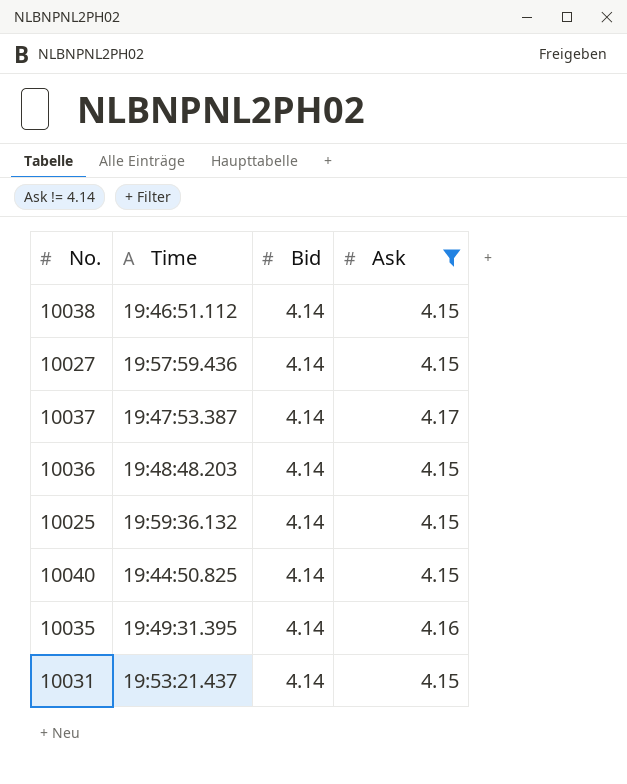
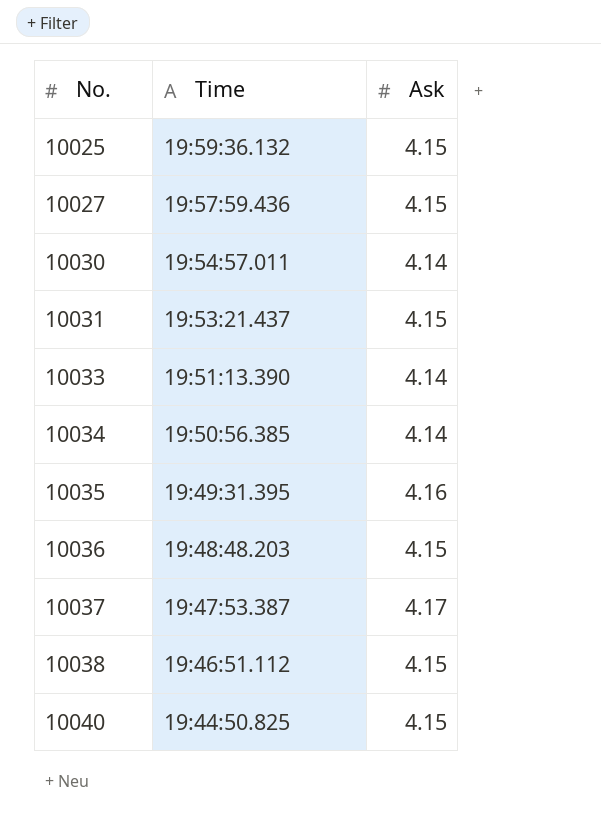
filter: Ask != 4.14 -> none
row order: none -> No. ascending
column Bid | position: 3 -> none

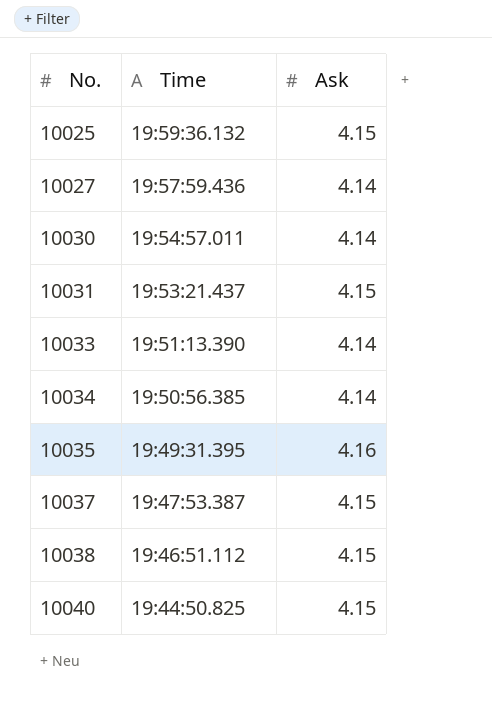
row 10036: 19:48:48.203 | 4.15 -> none
10027 | Ask: 4.15 -> 4.14
10037 | Ask: 4.17 -> 4.15

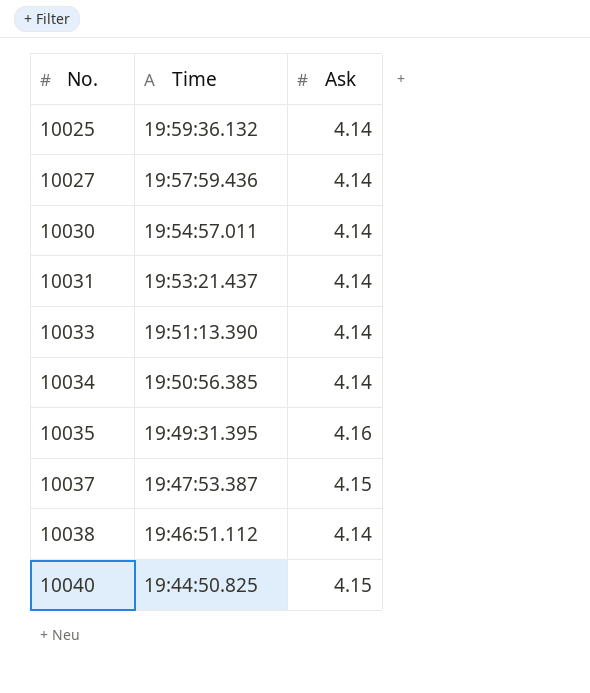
10025 | Ask: 4.15 -> 4.14
10031 | Ask: 4.15 -> 4.14
10038 | Ask: 4.15 -> 4.14

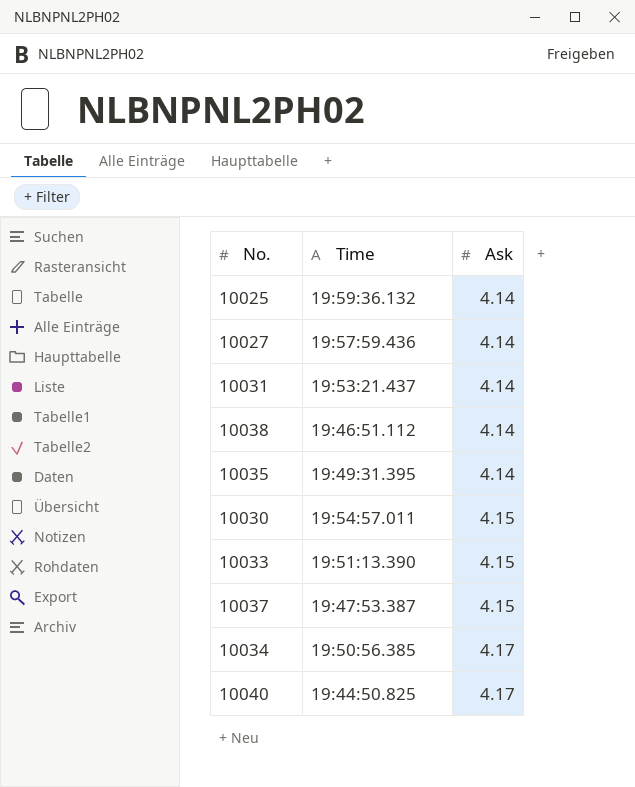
row order: No. ascending -> Ask ascending
10035 | Ask: 4.16 -> 4.14
10030 | Ask: 4.14 -> 4.15
10033 | Ask: 4.14 -> 4.15
10034 | Ask: 4.14 -> 4.17
10040 | Ask: 4.15 -> 4.17

